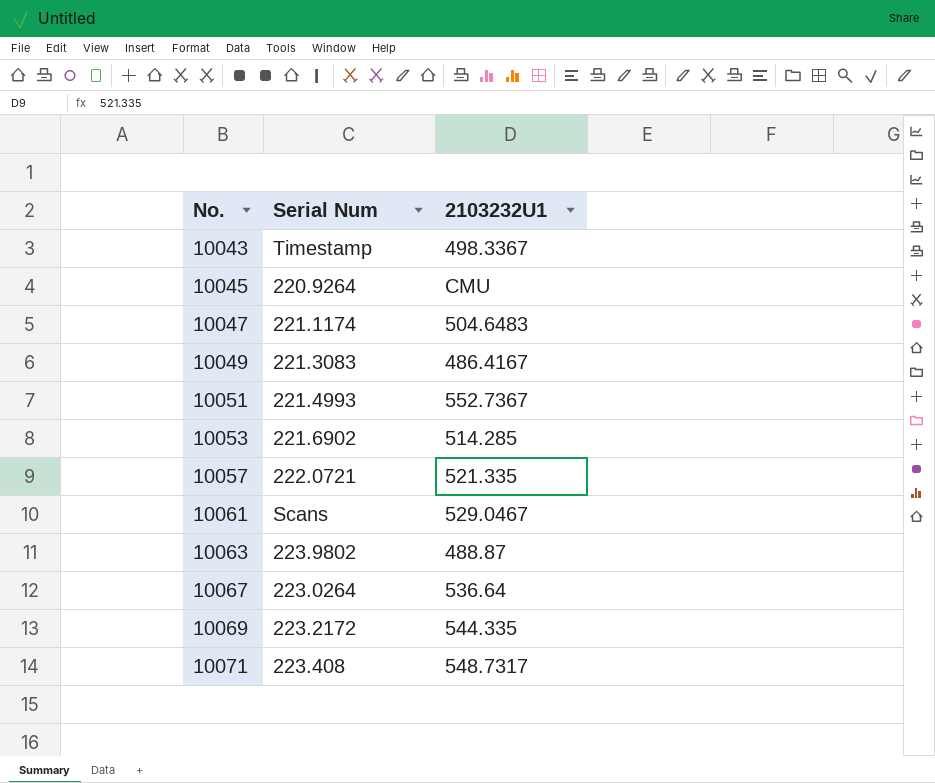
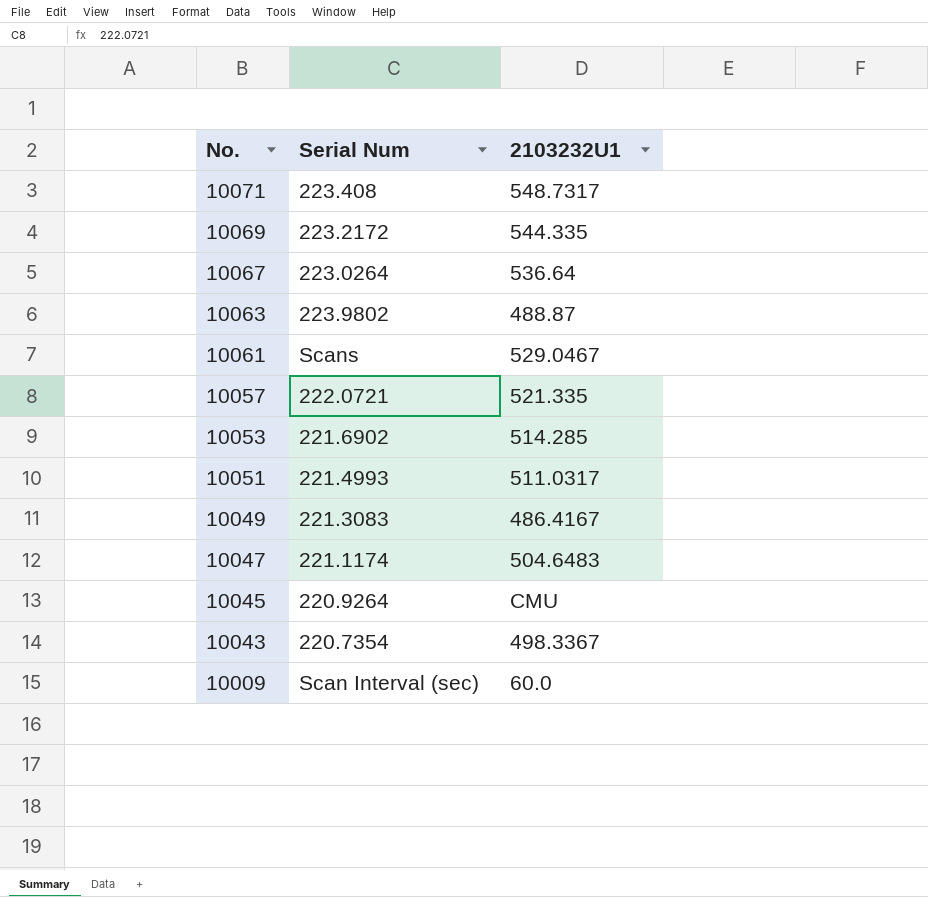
row order: No. ascending -> No. descending
10051 | 2103232U1: 552.7367 -> 511.0317
10043 | Serial Num: Timestamp -> 220.7354
row 10009: none -> Scan Interval (sec) | 60.0

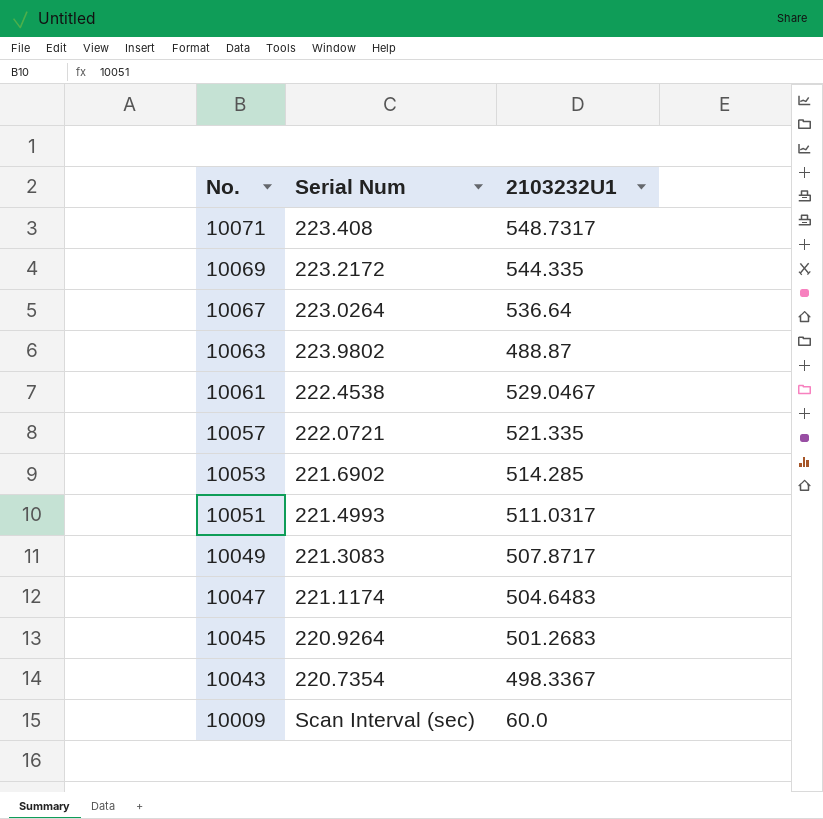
10061 | Serial Num: Scans -> 222.4538
10049 | 2103232U1: 486.4167 -> 507.8717
10045 | 2103232U1: CMU -> 501.2683

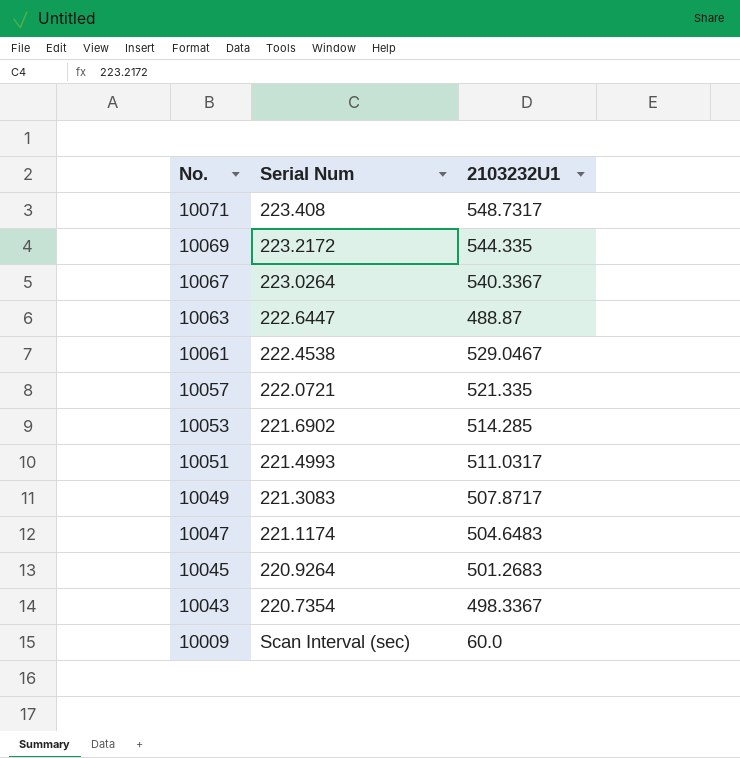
10067 | 2103232U1: 536.64 -> 540.3367
10063 | Serial Num: 223.9802 -> 222.6447

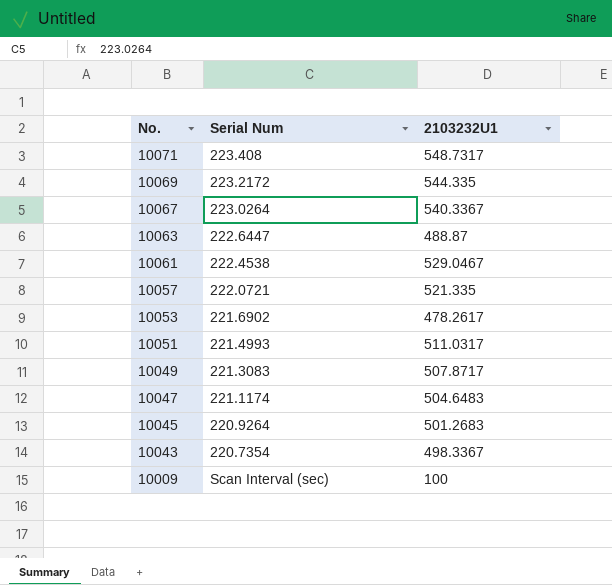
10053 | 2103232U1: 514.285 -> 478.2617
10009 | 2103232U1: 60.0 -> 100

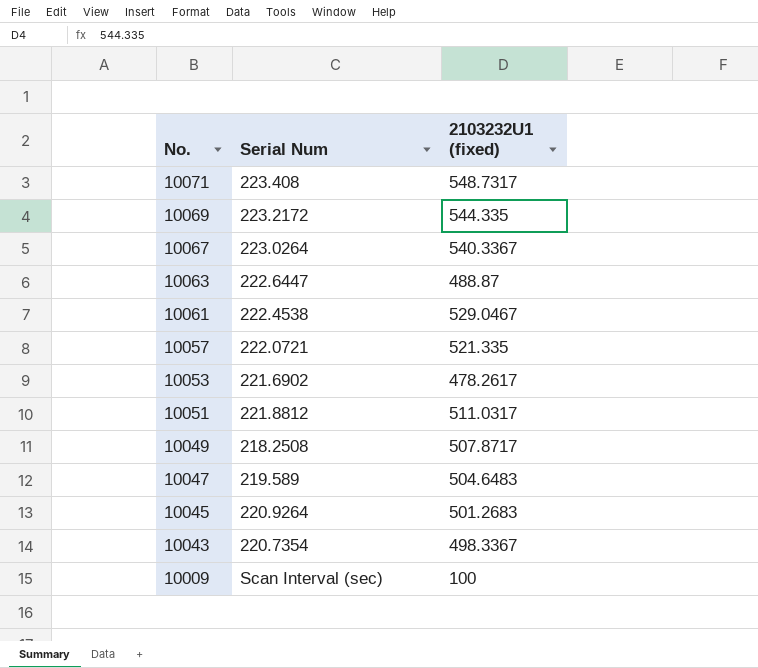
column name: 2103232U1 -> 2103232U1 (fixed)
10051 | Serial Num: 221.4993 -> 221.8812
10049 | Serial Num: 221.3083 -> 218.2508
10047 | Serial Num: 221.1174 -> 219.589

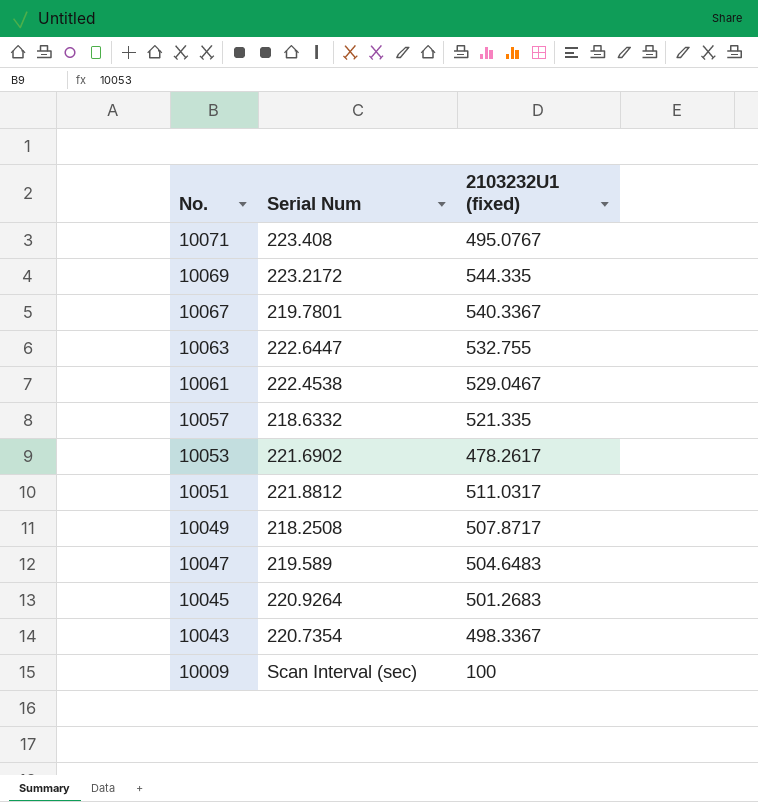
10071 | 2103232U1 (fixed): 548.7317 -> 495.0767
10067 | Serial Num: 223.0264 -> 219.7801
10063 | 2103232U1 (fixed): 488.87 -> 532.755
10057 | Serial Num: 222.0721 -> 218.6332

